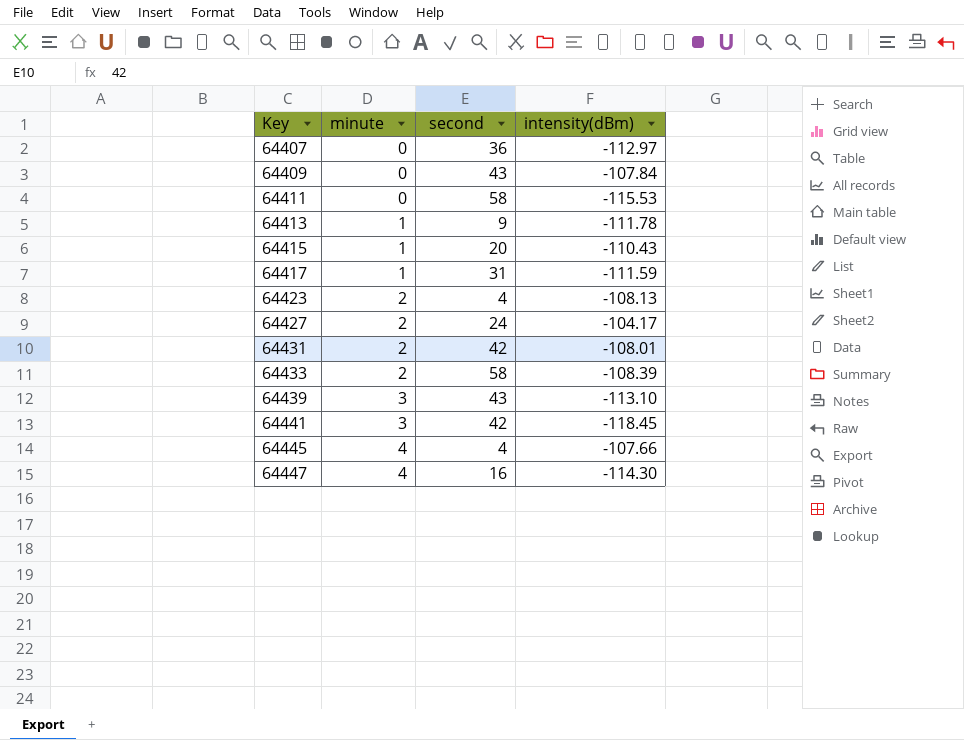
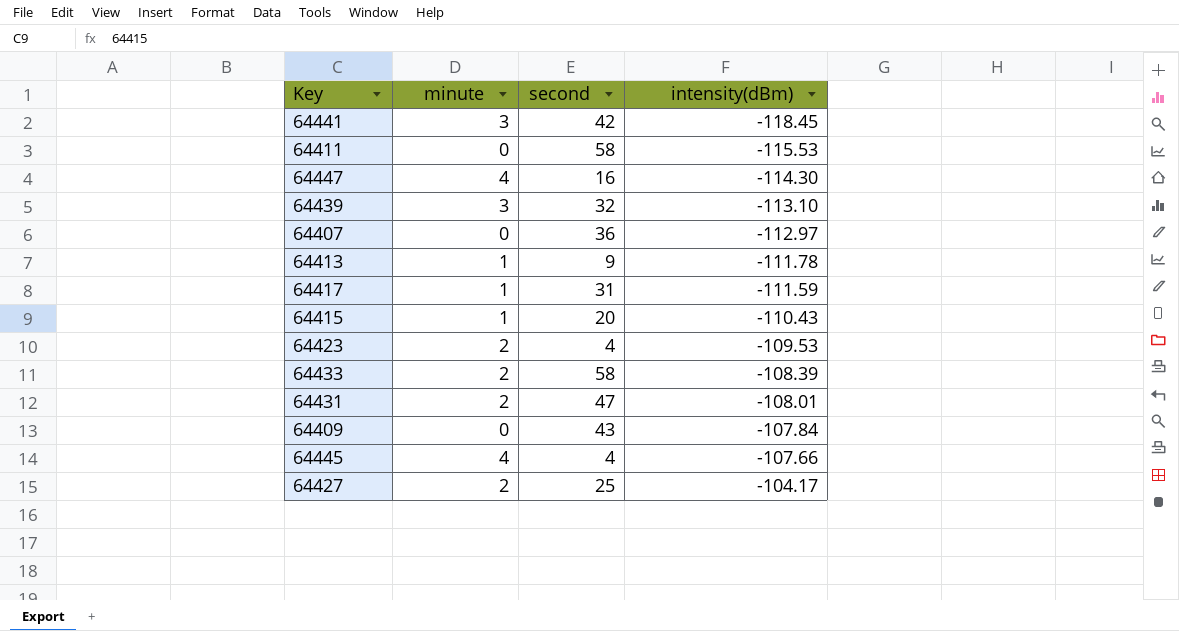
row order: Key ascending -> intensity(dBm) ascending
64439 | second: 43 -> 32
64423 | intensity(dBm): -108.13 -> -109.53
64431 | second: 42 -> 47
64427 | second: 24 -> 25

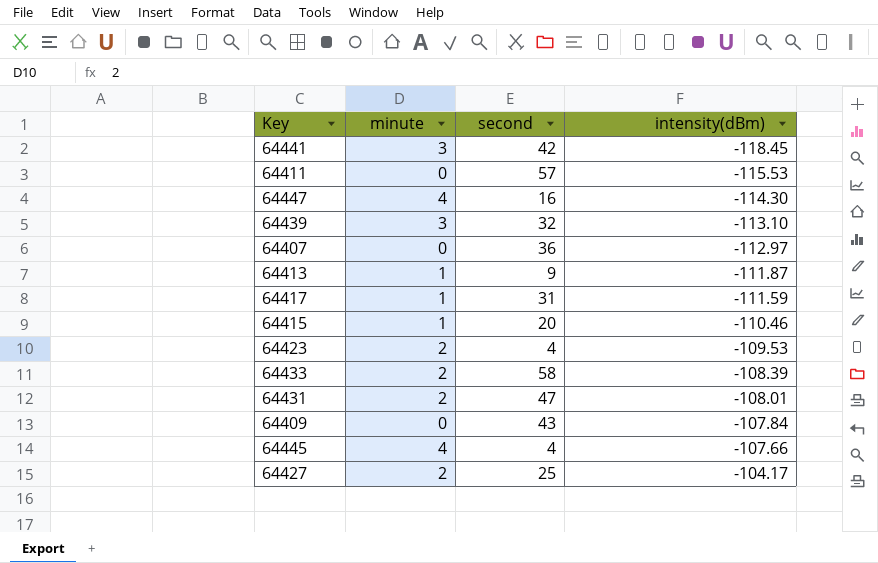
64411 | second: 58 -> 57
64413 | intensity(dBm): -111.78 -> -111.87
64415 | intensity(dBm): -110.43 -> -110.46

